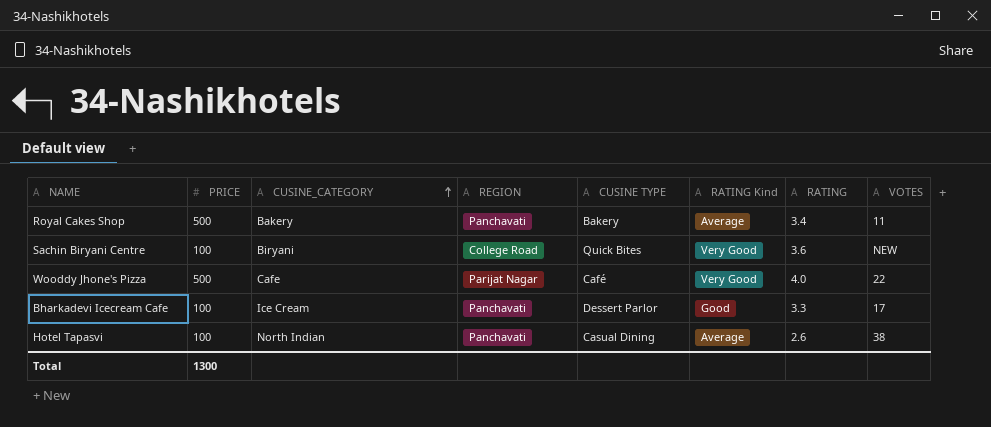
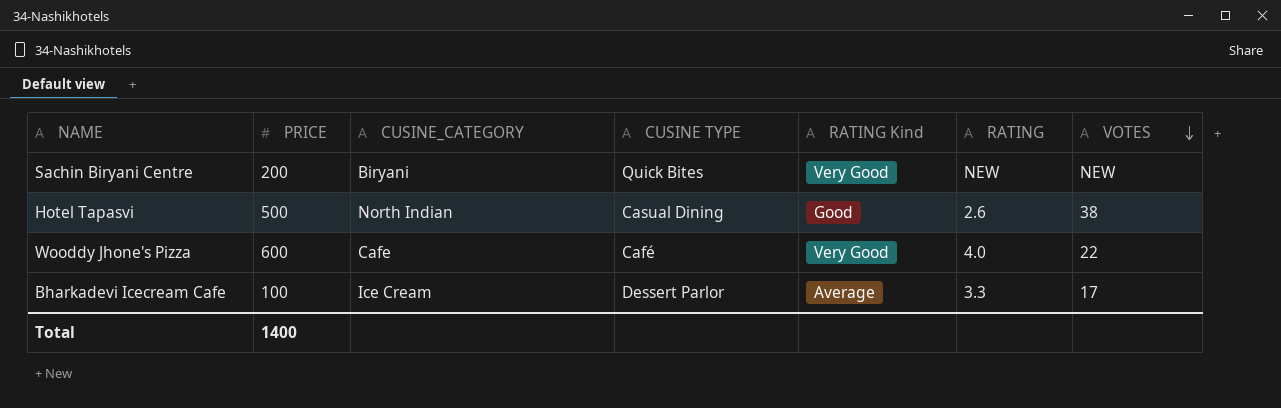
row order: CUSINE_CATEGORY ascending -> VOTES descending
column REGION | position: 4 -> none
row Royal Cakes Shop: 500 | Bakery | Panchavati | Bakery | Average | 3.4 | 11 -> none
Sachin Biryani Centre | PRICE: 100 -> 200
Sachin Biryani Centre | RATING: 3.6 -> NEW
Hotel Tapasvi | PRICE: 100 -> 500
Hotel Tapasvi | RATING Kind: Average -> Good
Wooddy Jhone's Pizza | PRICE: 500 -> 600
Bharkadevi Icecream Cafe | RATING Kind: Good -> Average
Total | PRICE: 1300 -> 1400

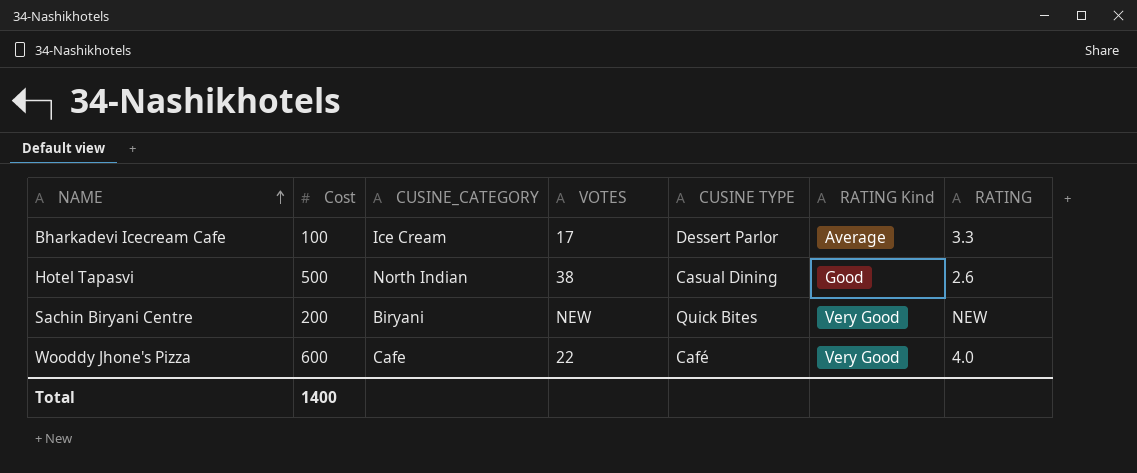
row order: VOTES descending -> NAME ascending
column name: PRICE -> Cost
column VOTES | position: 7 -> 4

